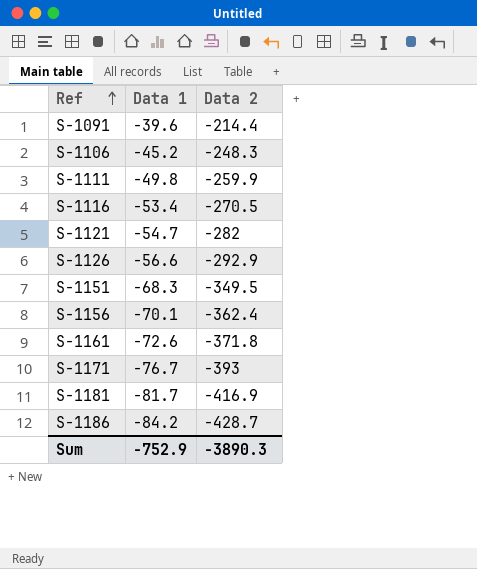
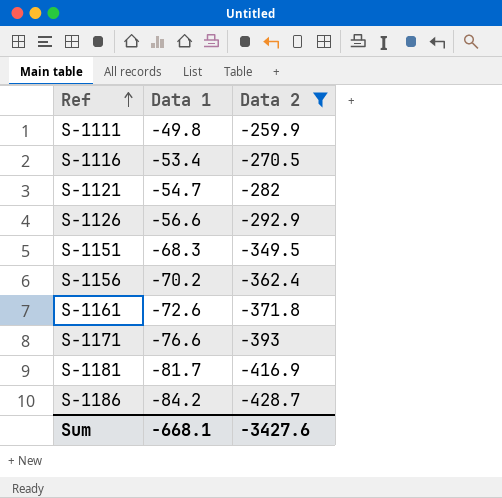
filter: none -> Data 2 <= -259.9
S-1156 | Data 1: -70.1 -> -70.2
S-1171 | Data 1: -76.7 -> -76.6
Sum | Data 1: -752.9 -> -668.1
Sum | Data 2: -3890.3 -> -3427.6

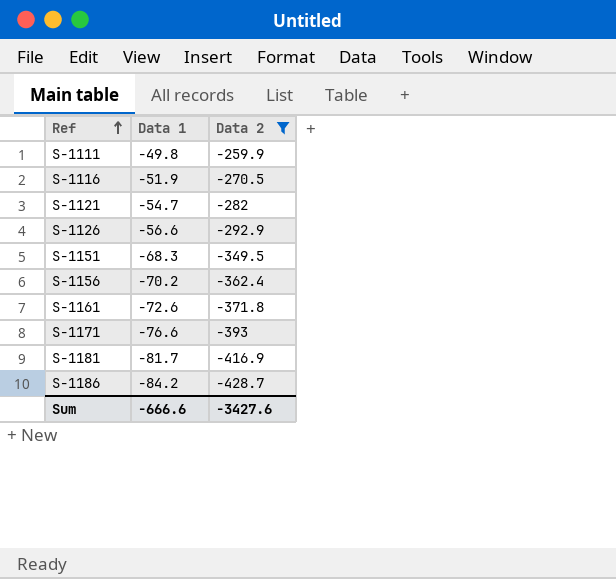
S-1116 | Data 1: -53.4 -> -51.9
Sum | Data 1: -668.1 -> -666.6

